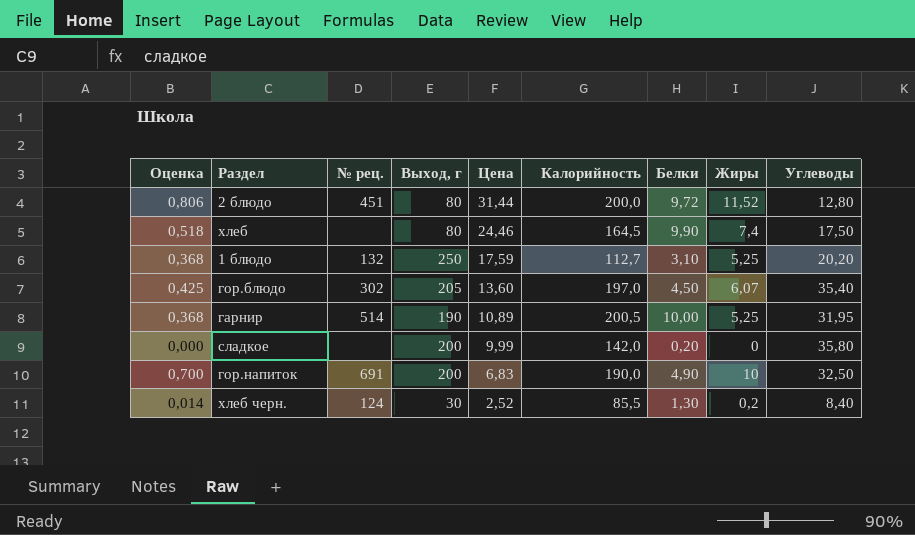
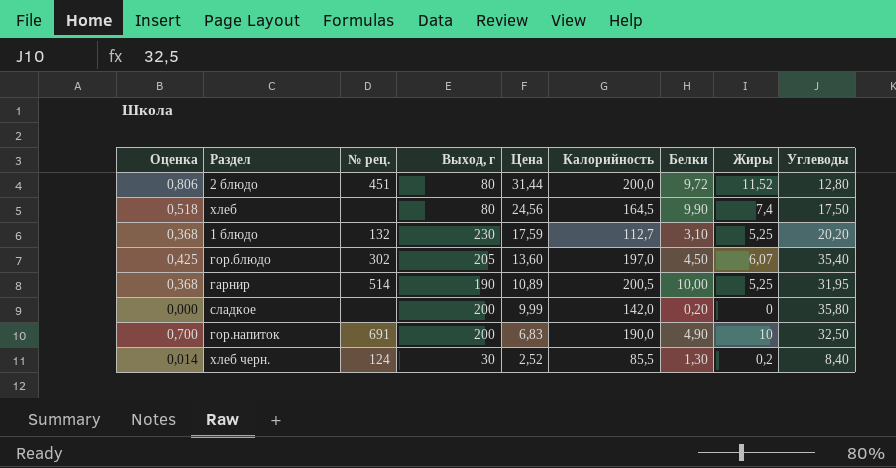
хлеб | Цена: 24,46 -> 24,56
1 блюдо | Выход, г: 250 -> 230

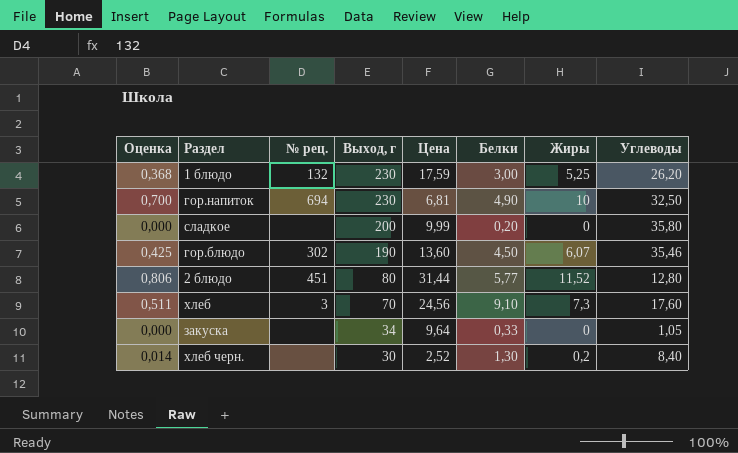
row order: Цена descending -> Выход, г descending
column Калорийность | position: 6 -> none
row гарнир: 0,368 | 514 | 190 | 10,89 | 200,5 | 10,00 | 5,25 | 31,95 -> none
1 блюдо | Белки: 3,10 -> 3,00
1 блюдо | Углеводы: 20,20 -> 26,20
гор.напиток | № рец.: 691 -> 694
гор.напиток | Выход, г: 200 -> 230
гор.напиток | Цена: 6,83 -> 6,81
гор.блюдо | Выход, г: 205 -> 190
гор.блюдо | Углеводы: 35,40 -> 35,46
2 блюдо | Белки: 9,72 -> 5,77
хлеб | Оценка: 0,518 -> 0,511
хлеб | № рец.: none -> 3
хлеб | Выход, г: 80 -> 70
хлеб | Белки: 9,90 -> 9,10
хлеб | Жиры: 7,4 -> 7,3
хлеб | Углеводы: 17,50 -> 17,60
row закуска: none -> 0,000 | none | 34 | 9,64 | 0,33 | 0 | 1,05
хлеб черн. | № рец.: 124 -> none

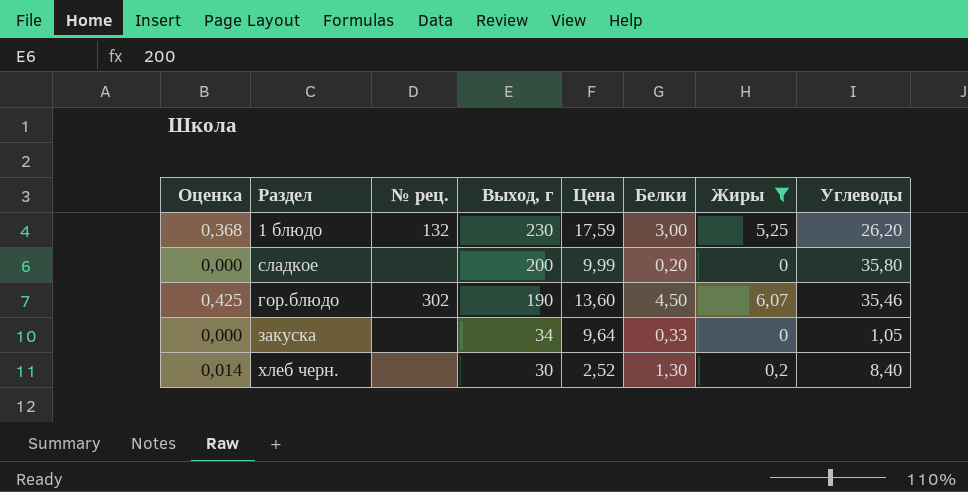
filter: none -> Жиры <= 6,07

